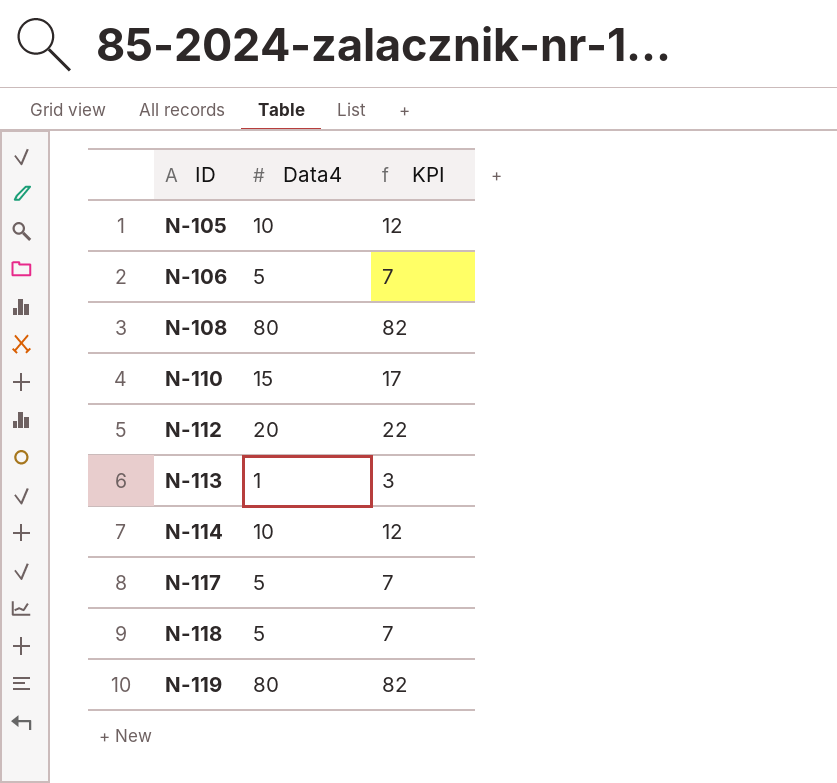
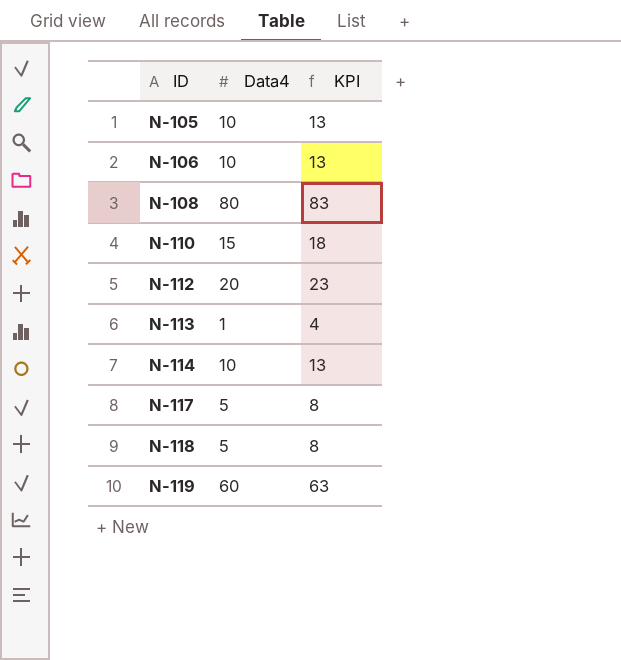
column KPI | formula: [Data4] + 2 -> [Data4] + 3
N-106 | Data4: 5 -> 10
N-119 | Data4: 80 -> 60

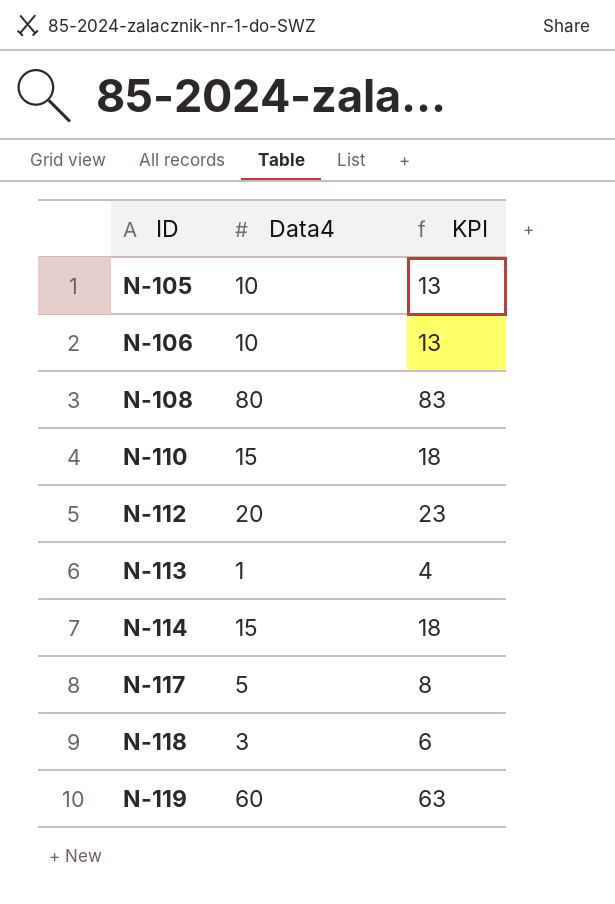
N-114 | Data4: 10 -> 15
N-114 | KPI: 13 -> 18
N-118 | Data4: 5 -> 3
N-118 | KPI: 8 -> 6

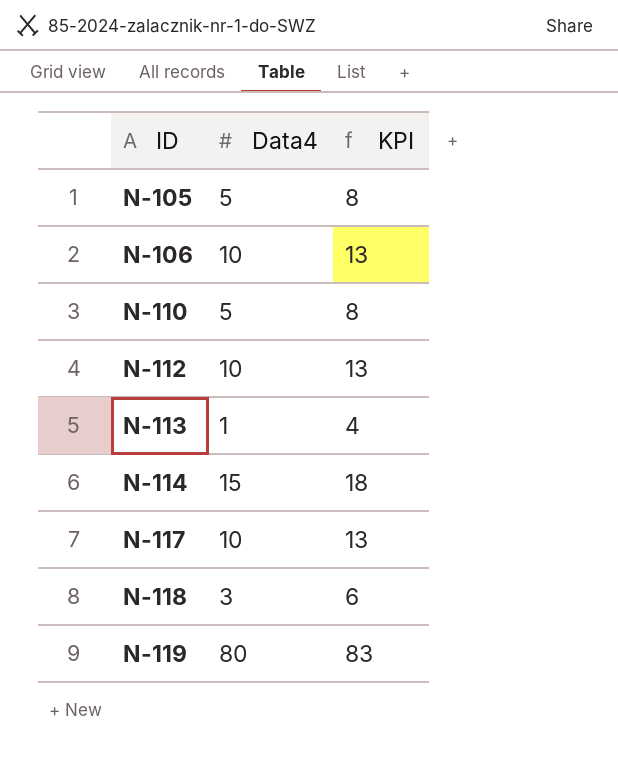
row N-108: 80 | 83 -> none
N-105 | Data4: 10 -> 5
N-105 | KPI: 13 -> 8
N-110 | Data4: 15 -> 5
N-110 | KPI: 18 -> 8
N-112 | Data4: 20 -> 10
N-112 | KPI: 23 -> 13
N-117 | Data4: 5 -> 10
N-117 | KPI: 8 -> 13
N-119 | Data4: 60 -> 80
N-119 | KPI: 63 -> 83

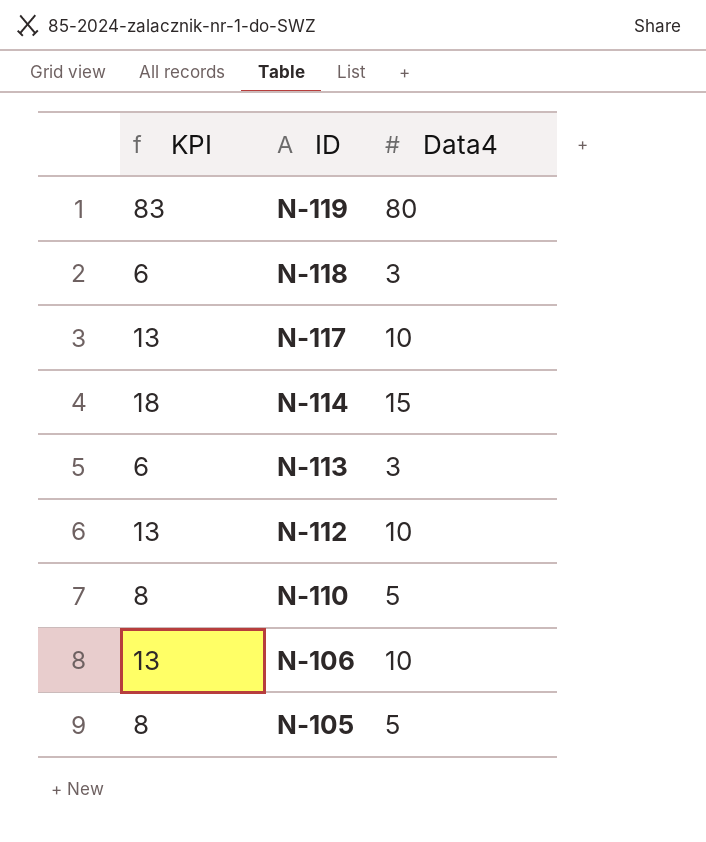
row order: ID ascending -> ID descending
column KPI | position: 3 -> 1
N-113 | KPI: 4 -> 6
N-113 | Data4: 1 -> 3

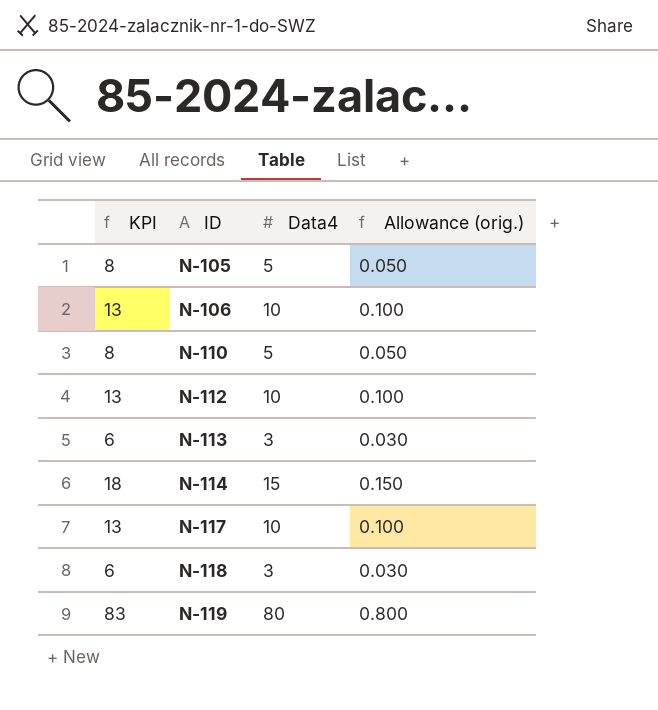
row order: ID descending -> ID ascending
column Allowance (orig.) | formula: none -> [Data4] * 0.01

